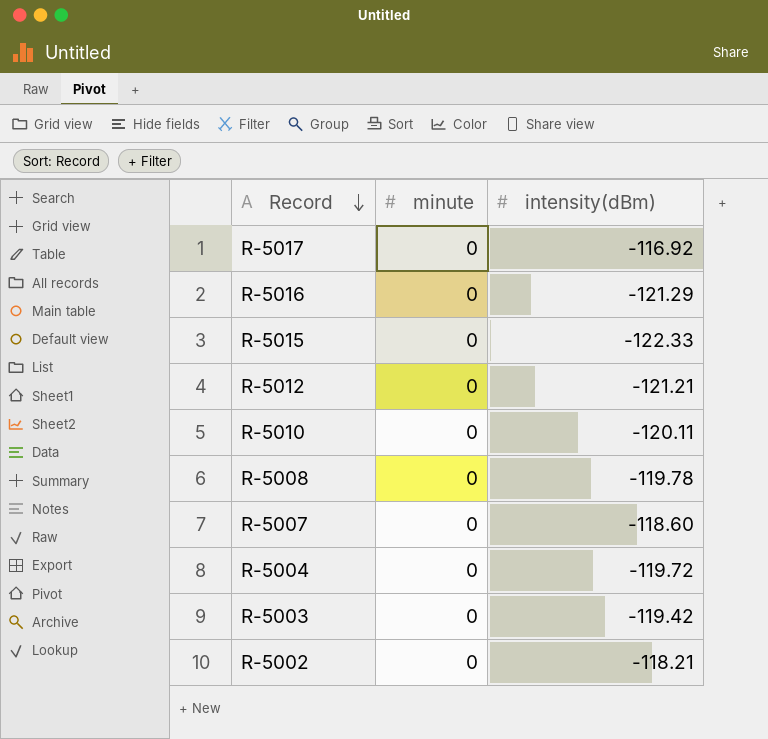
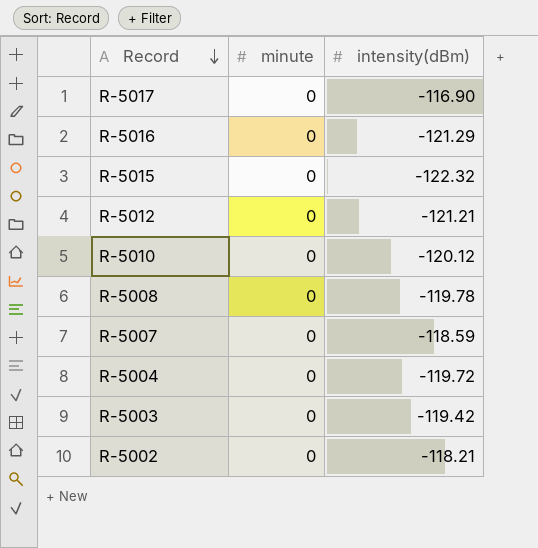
R-5017 | intensity(dBm): -116.92 -> -116.90
R-5015 | intensity(dBm): -122.33 -> -122.32
R-5010 | intensity(dBm): -120.11 -> -120.12
R-5007 | intensity(dBm): -118.60 -> -118.59

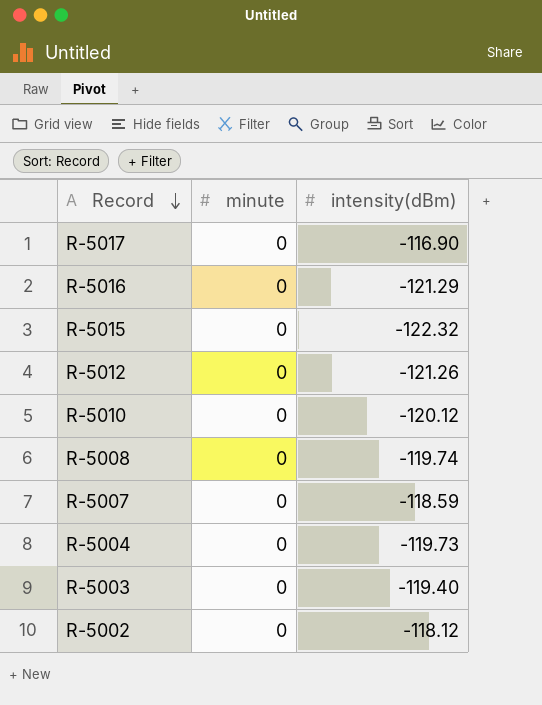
R-5012 | intensity(dBm): -121.21 -> -121.26
R-5008 | intensity(dBm): -119.78 -> -119.74
R-5004 | intensity(dBm): -119.72 -> -119.73
R-5003 | intensity(dBm): -119.42 -> -119.40
R-5002 | intensity(dBm): -118.21 -> -118.12

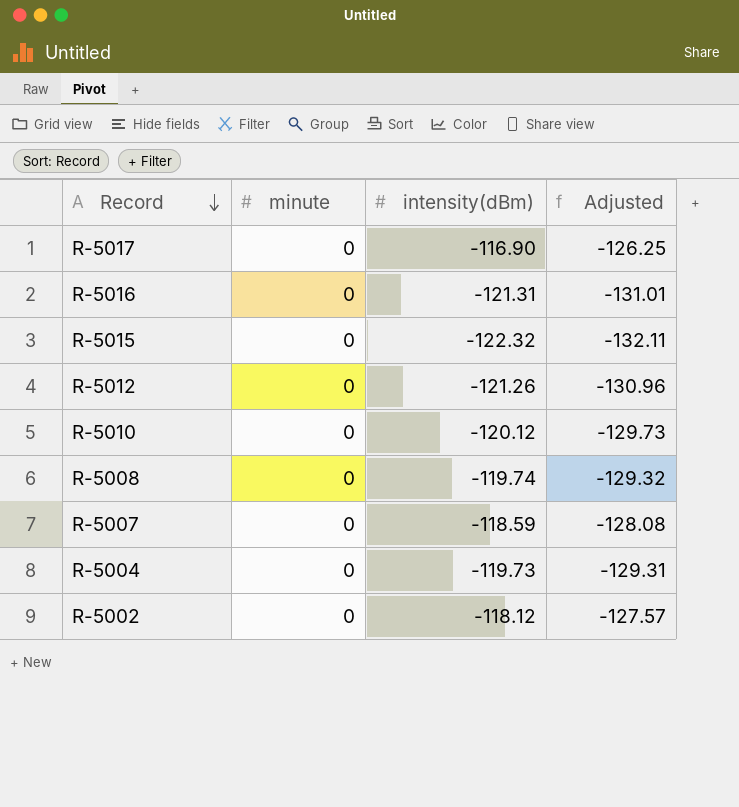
column Adjusted | formula: none -> [intensity(dBm)] * 1.08
row R-5003: 0 | -119.40 -> none
R-5016 | intensity(dBm): -121.29 -> -121.31

